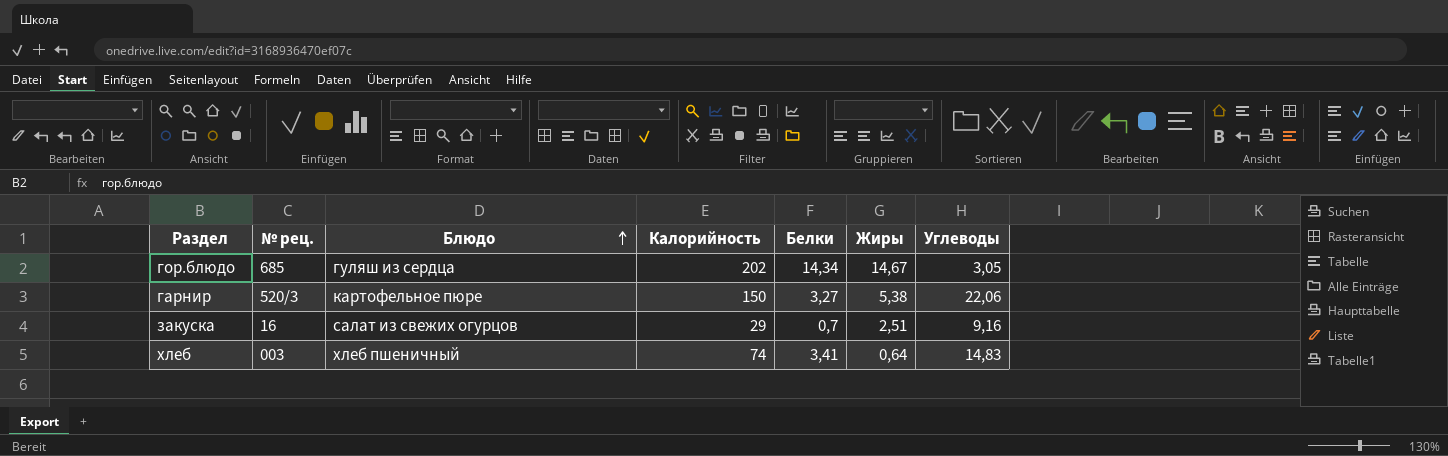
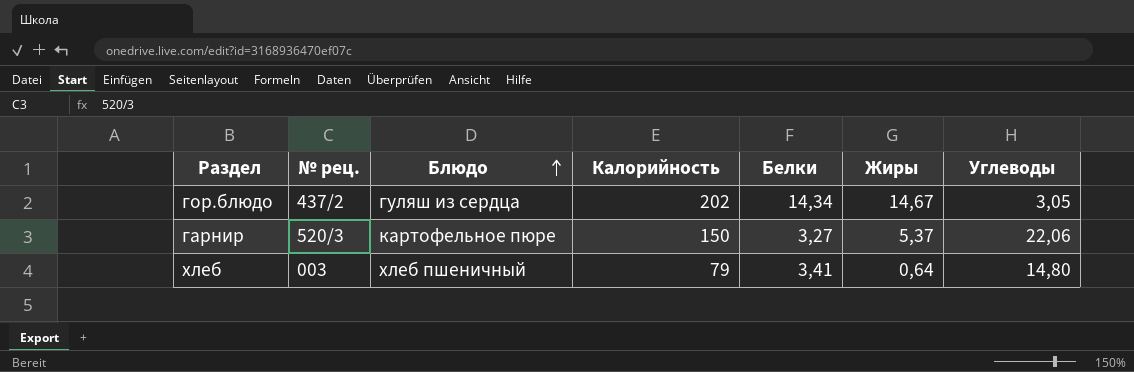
row закуска: 16 | салат из свежих огурцов | 29 | 0,7 | 2,51 | 9,16 -> none
гор.блюдо | № рец.: 685 -> 437/2
гарнир | Жиры: 5,38 -> 5,37
хлеб | Калорийность: 74 -> 79
хлеб | Углеводы: 14,83 -> 14,80

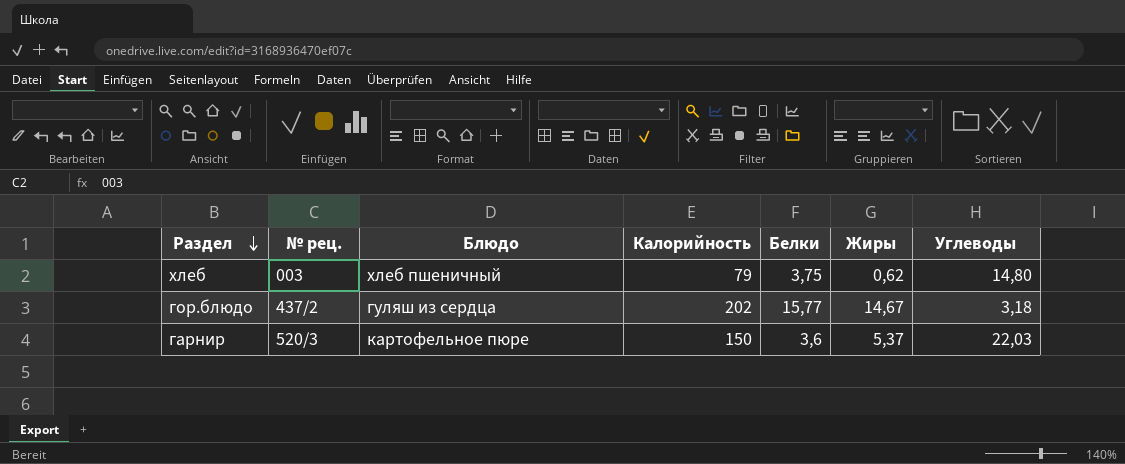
row order: Блюдо ascending -> Раздел descending
хлеб | Белки: 3,41 -> 3,75
хлеб | Жиры: 0,64 -> 0,62
гор.блюдо | Белки: 14,34 -> 15,77
гор.блюдо | Углеводы: 3,05 -> 3,18
гарнир | Белки: 3,27 -> 3,6
гарнир | Углеводы: 22,06 -> 22,03

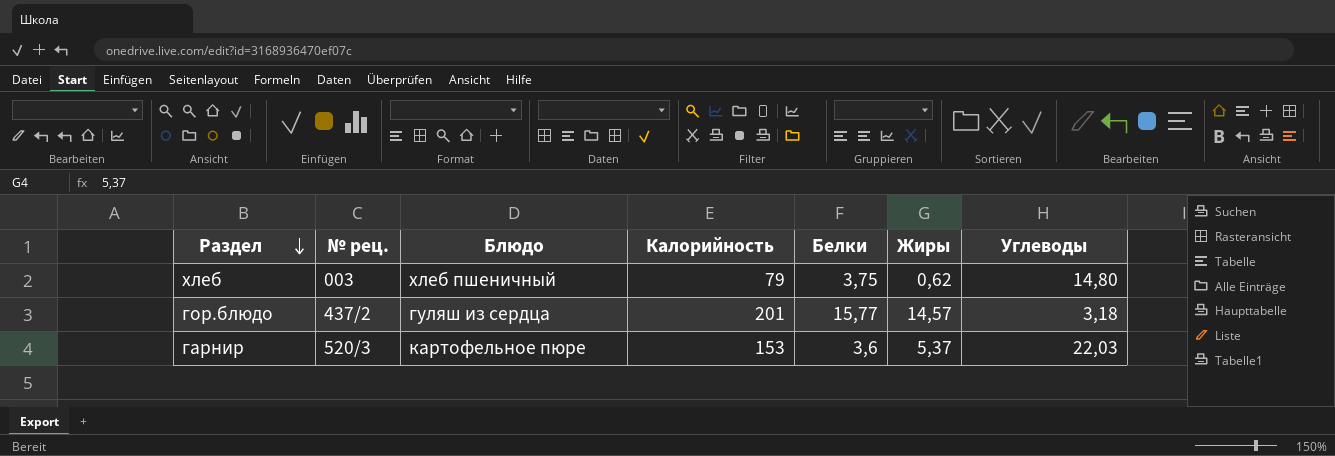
гор.блюдо | Калорийность: 202 -> 201
гор.блюдо | Жиры: 14,67 -> 14,57
гарнир | Калорийность: 150 -> 153

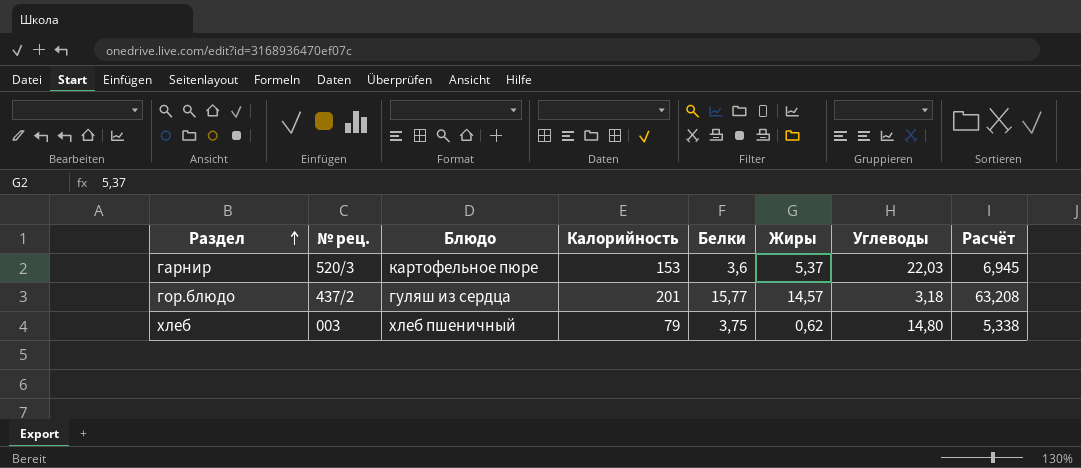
row order: Раздел descending -> Раздел ascending
column Расчёт | formula: none -> [Калорийность] / [Углеводы]

